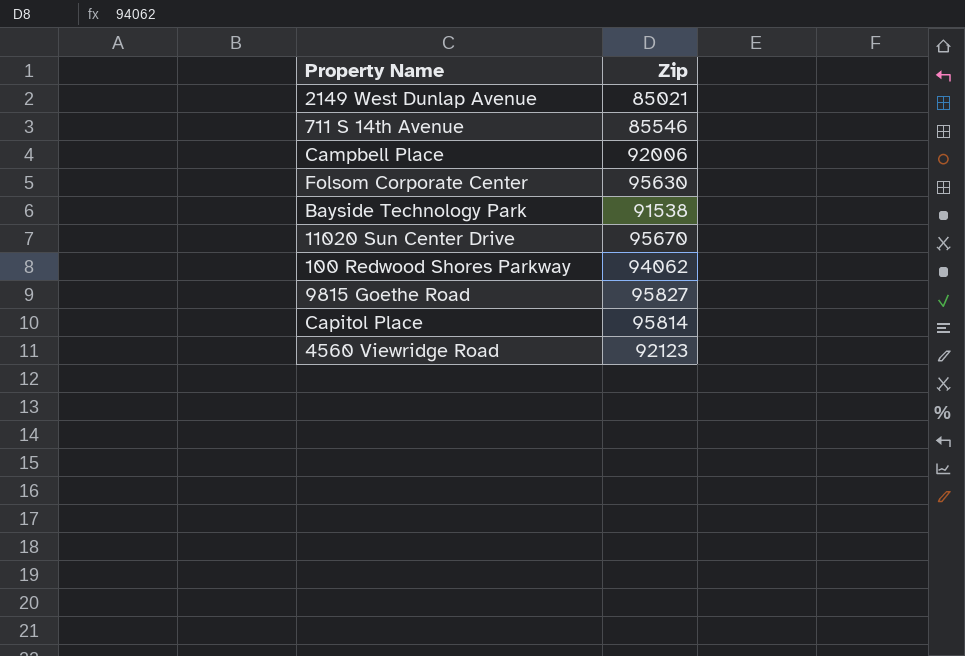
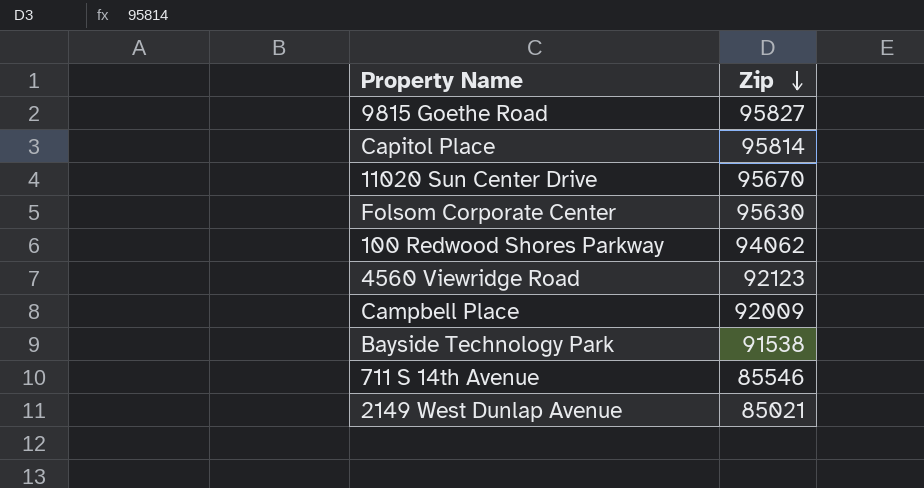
row order: none -> Zip descending
Campbell Place | Zip: 92006 -> 92009

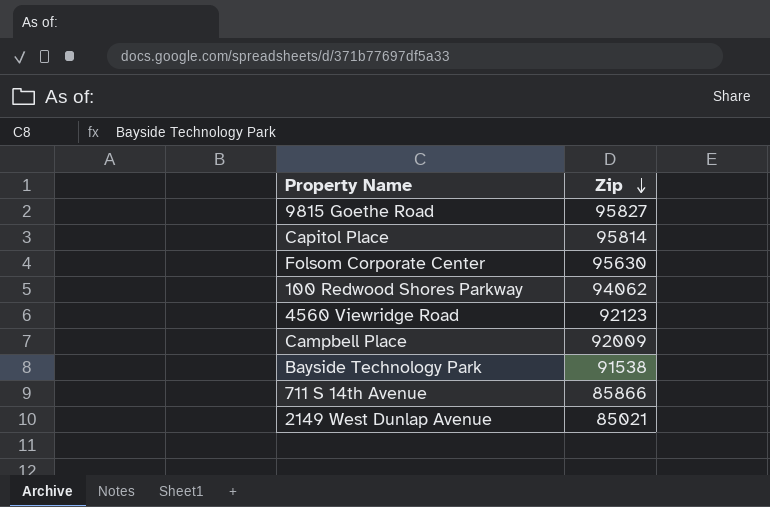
row 11020 Sun Center Drive: 95670 -> none
711 S 14th Avenue | Zip: 85546 -> 85866

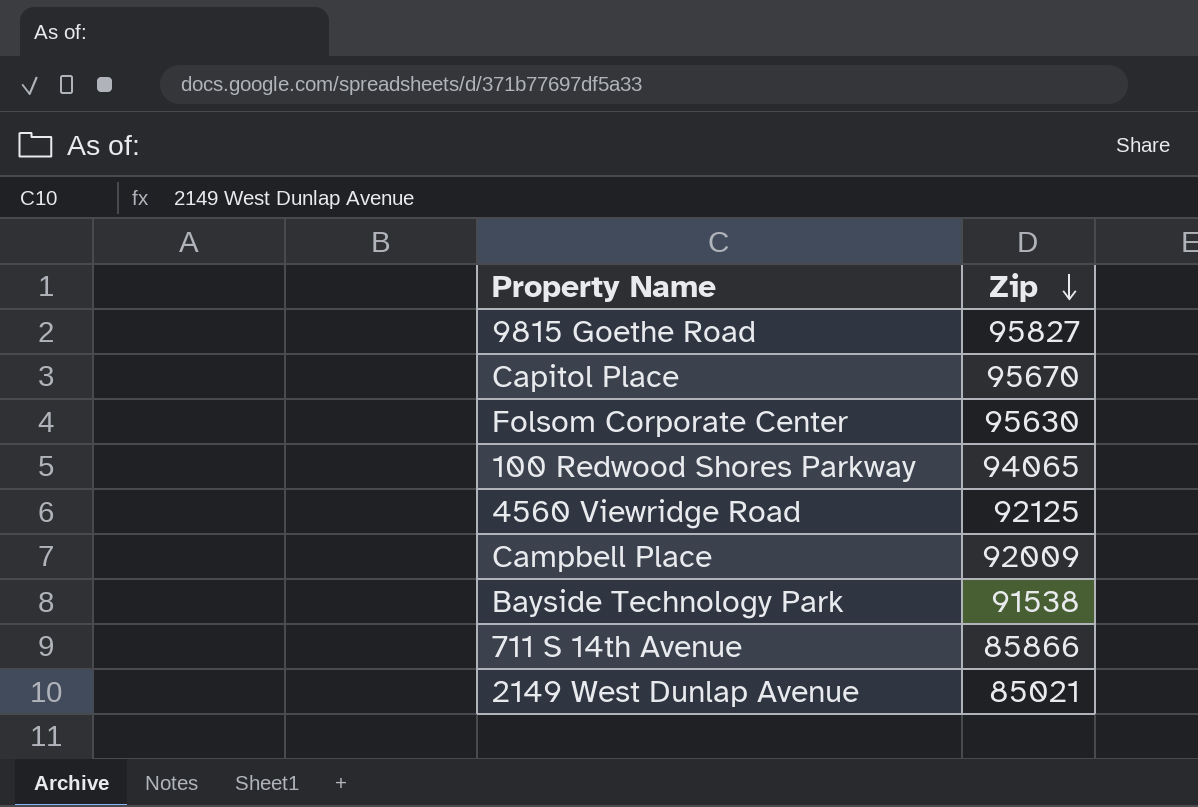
Capitol Place | Zip: 95814 -> 95670
100 Redwood Shores Parkway | Zip: 94062 -> 94065
4560 Viewridge Road | Zip: 92123 -> 92125

